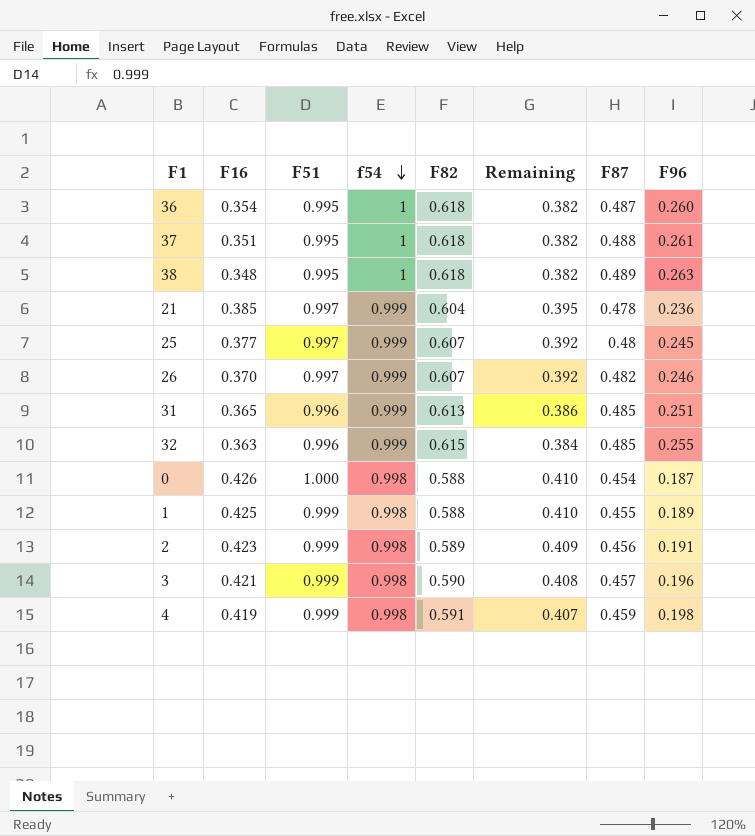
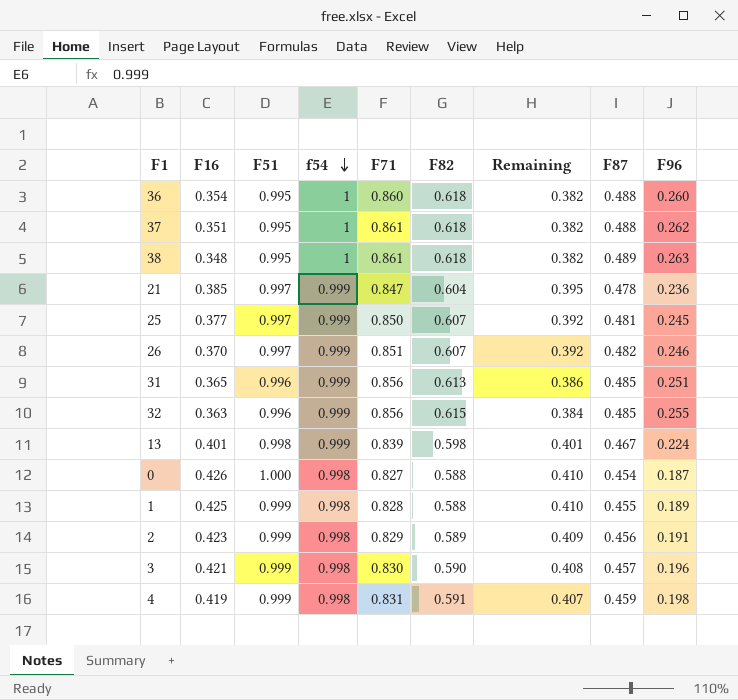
column F71 | position: none -> 5
36 | F87: 0.487 -> 0.488
37 | F96: 0.261 -> 0.262
25 | F87: 0.48 -> 0.481
row 13: none -> 0.401 | 0.998 | 0.999 | 0.839 | 0.598 | 0.401 | 0.467 | 0.224

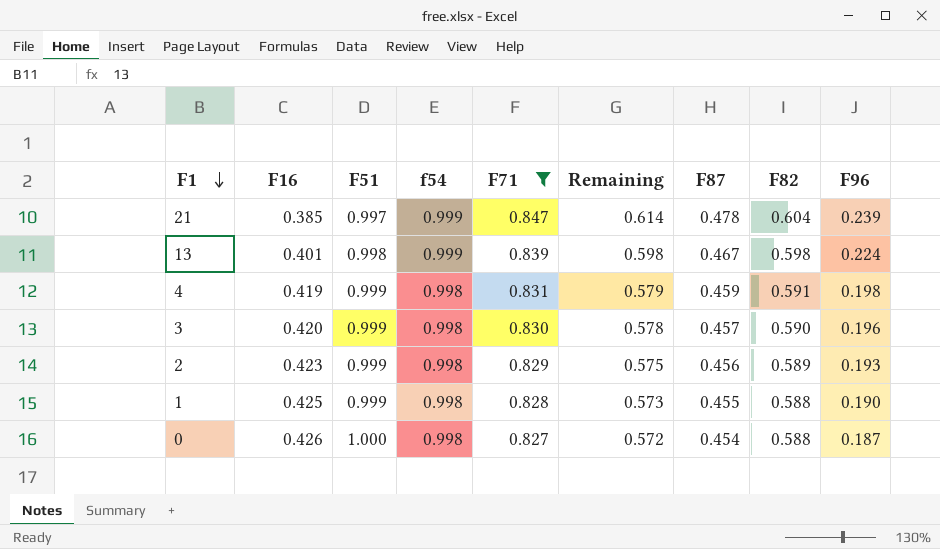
filter: none -> F71 <= 0.847
row order: f54 descending -> F1 descending
column Remaining | formula: [f54] - [F82] -> [f54] - [F16]
column F82 | position: 6 -> 8
21 | F96: 0.236 -> 0.239
3 | F16: 0.421 -> 0.420
2 | F96: 0.191 -> 0.193
1 | F96: 0.189 -> 0.190

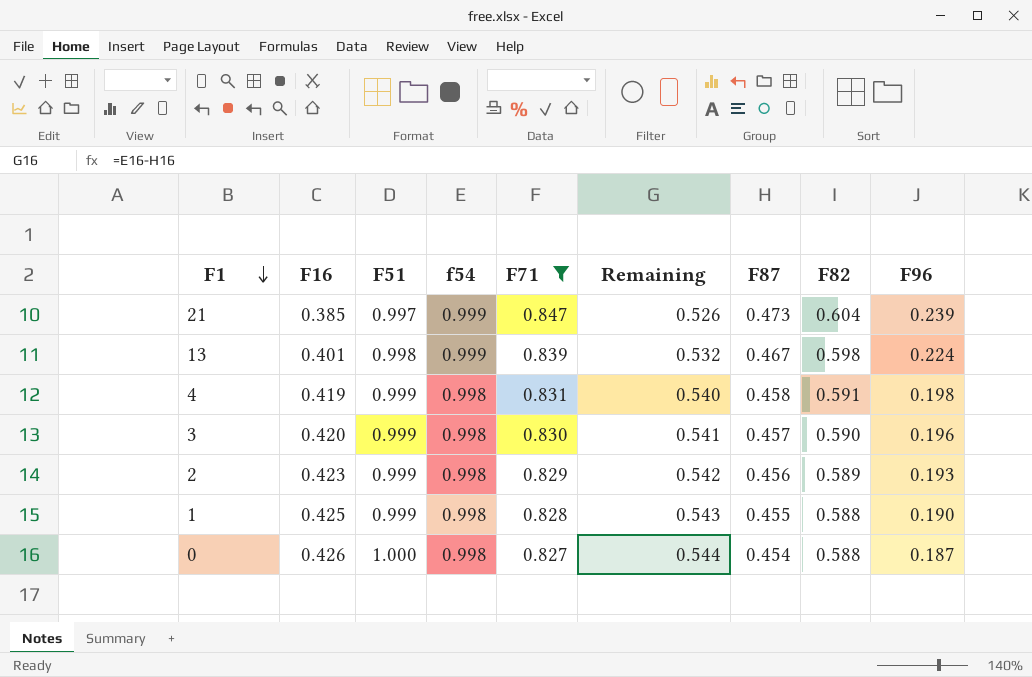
column Remaining | formula: [f54] - [F16] -> [f54] - [F87]
21 | F87: 0.478 -> 0.473
4 | F87: 0.459 -> 0.458

